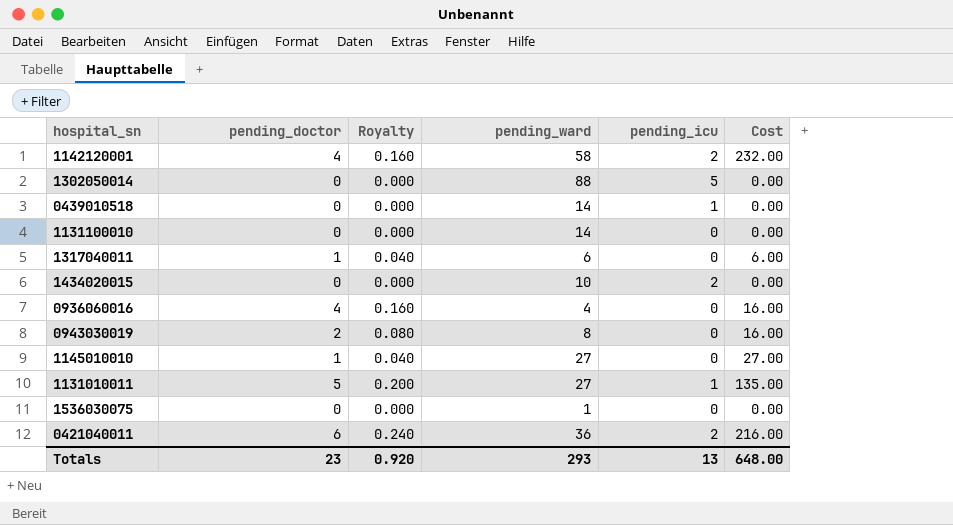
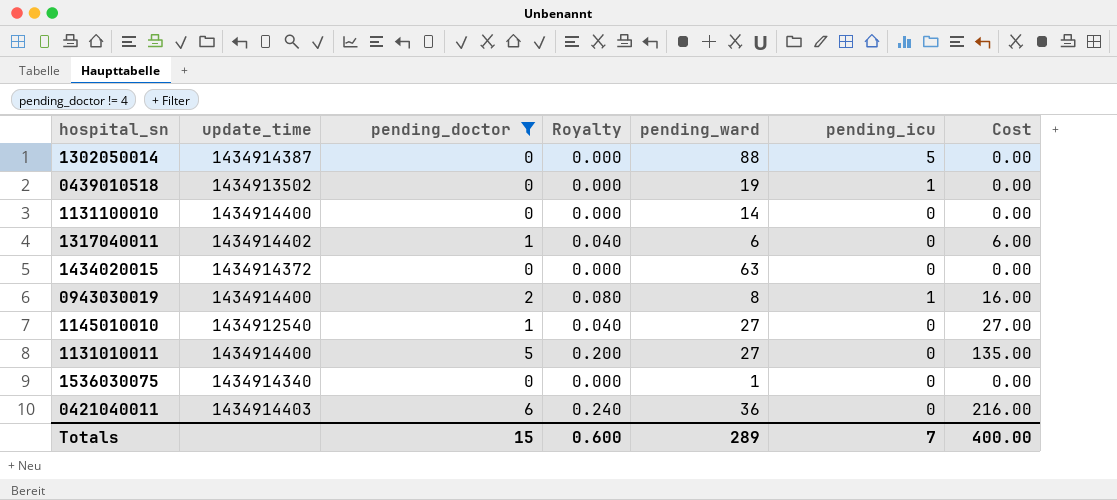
filter: none -> pending_doctor != 4
column update_time | position: none -> 2
0439010518 | pending_ward: 14 -> 19
1434020015 | pending_ward: 10 -> 63
1434020015 | pending_icu: 2 -> 0
0943030019 | pending_icu: 0 -> 1
1131010011 | pending_icu: 1 -> 0
0421040011 | pending_icu: 2 -> 0
Totals | pending_doctor: 23 -> 15
Totals | Royalty: 0.920 -> 0.600
Totals | pending_ward: 293 -> 289
Totals | pending_icu: 13 -> 7
Totals | Cost: 648.00 -> 400.00

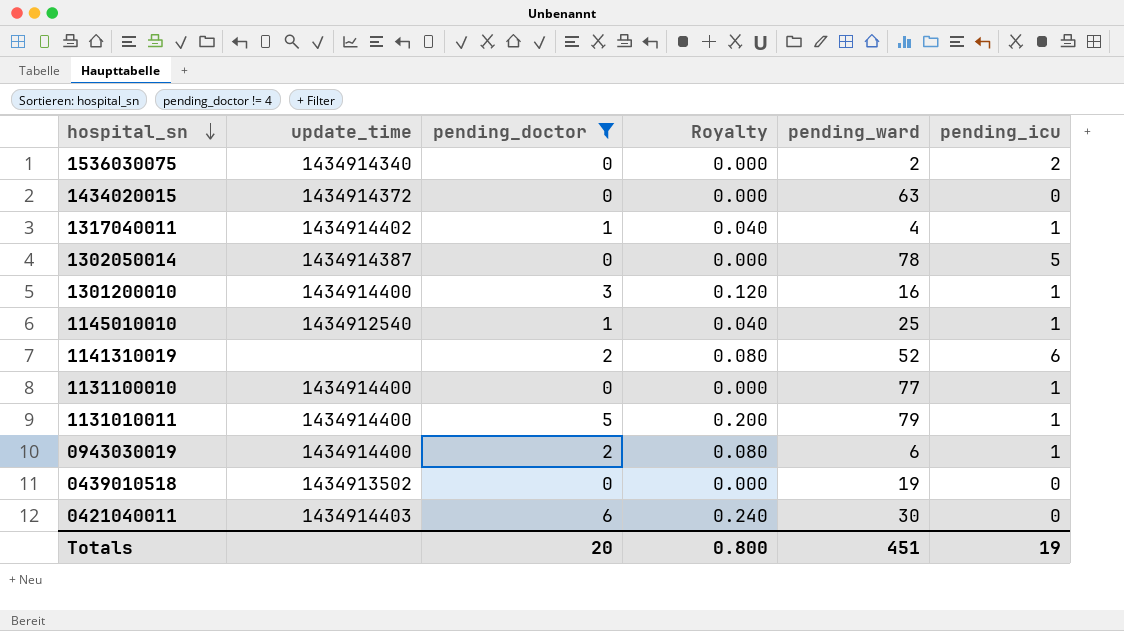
row order: none -> hospital_sn descending
column Cost | formula: [pending_doctor] * [pending_ward] -> none
1536030075 | pending_ward: 1 -> 2
1536030075 | pending_icu: 0 -> 2
1317040011 | pending_ward: 6 -> 4
1317040011 | pending_icu: 0 -> 1
1302050014 | pending_ward: 88 -> 78
row 1301200010: none -> 1434914400 | 3 | 0.120 | 16 | 1
1145010010 | pending_ward: 27 -> 25
1145010010 | pending_icu: 0 -> 1
row 1141310019: none -> none | 2 | 0.080 | 52 | 6
1131100010 | pending_ward: 14 -> 77
1131100010 | pending_icu: 0 -> 1
1131010011 | pending_ward: 27 -> 79
1131010011 | pending_icu: 0 -> 1
0943030019 | pending_ward: 8 -> 6
0439010518 | pending_icu: 1 -> 0
0421040011 | pending_ward: 36 -> 30
Totals | pending_doctor: 15 -> 20
Totals | Royalty: 0.600 -> 0.800
Totals | pending_ward: 289 -> 451
Totals | pending_icu: 7 -> 19

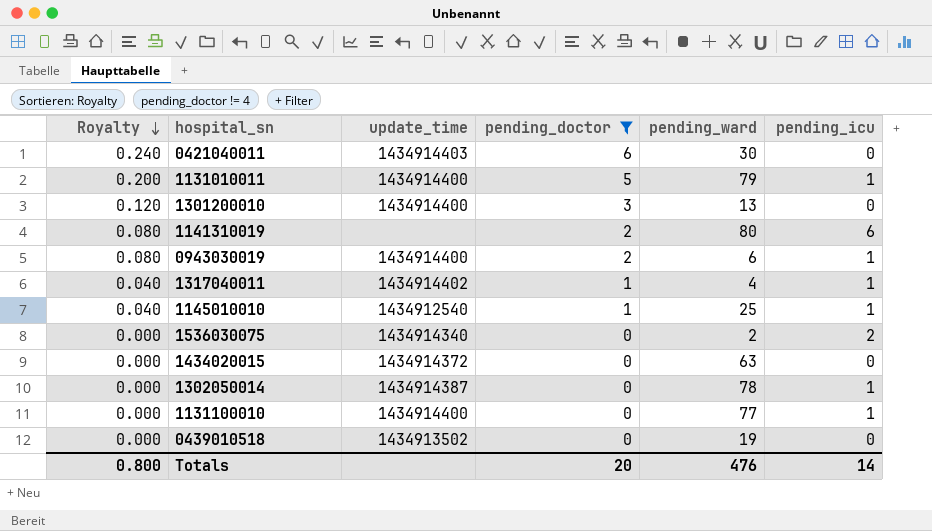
row order: hospital_sn descending -> Royalty descending
column Royalty | position: 4 -> 1
1301200010 | pending_ward: 16 -> 13
1301200010 | pending_icu: 1 -> 0
1141310019 | pending_ward: 52 -> 80
1302050014 | pending_icu: 5 -> 1
Totals | pending_ward: 451 -> 476
Totals | pending_icu: 19 -> 14

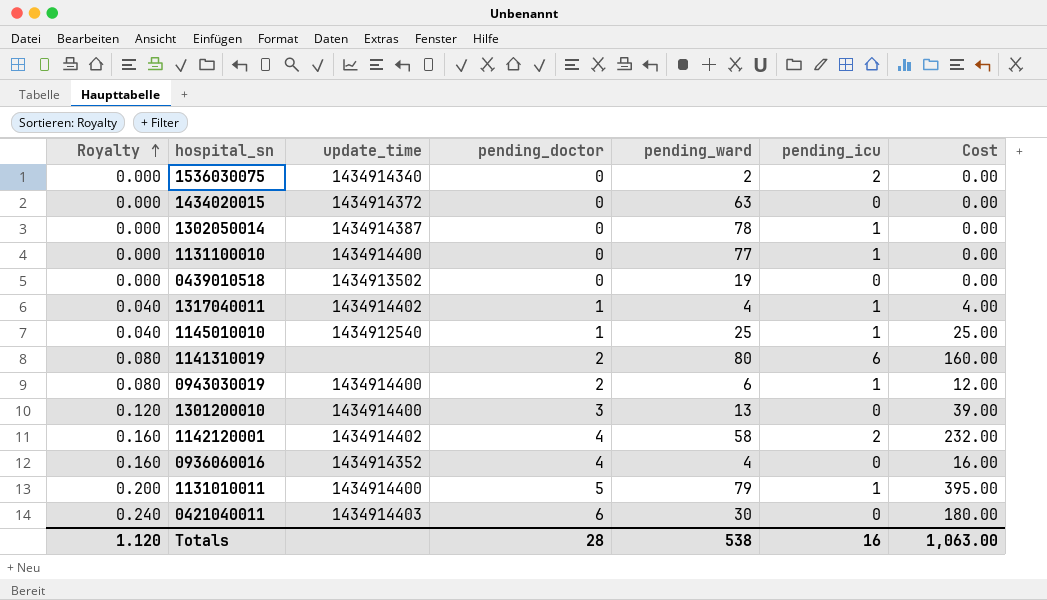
filter: pending_doctor != 4 -> none
row order: Royalty descending -> Royalty ascending
column Cost | formula: none -> [pending_doctor] * [pending_ward]
Totals | Royalty: 0.800 -> 1.120
Totals | pending_doctor: 20 -> 28
Totals | pending_ward: 476 -> 538
Totals | pending_icu: 14 -> 16

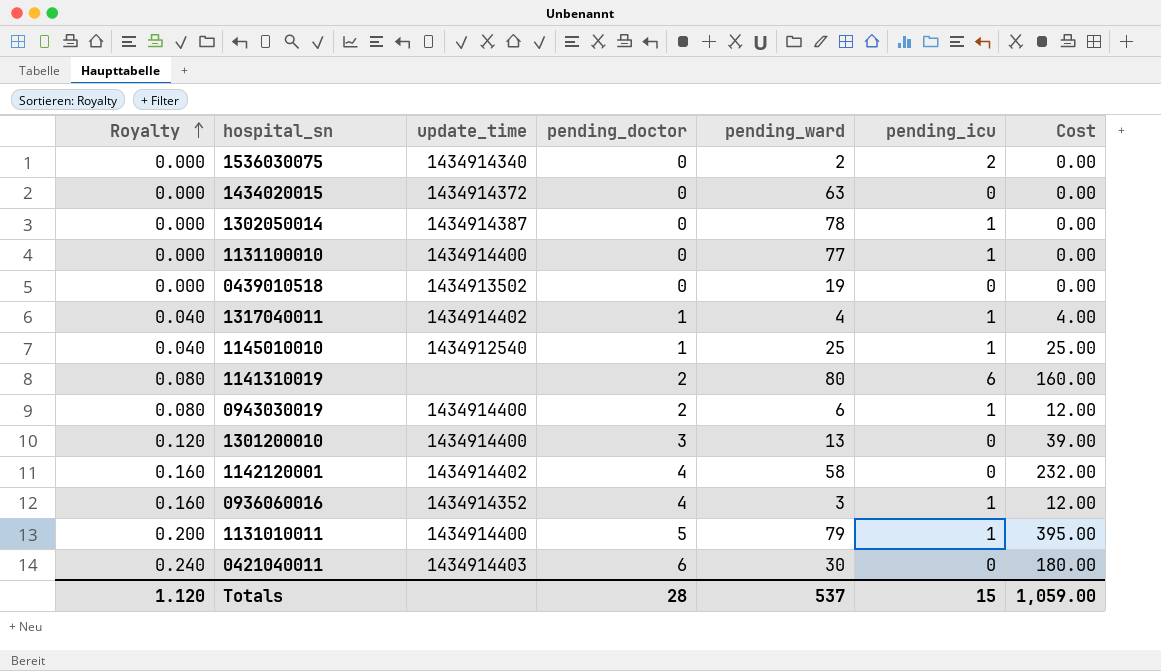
1142120001 | pending_icu: 2 -> 0
0936060016 | pending_ward: 4 -> 3
0936060016 | pending_icu: 0 -> 1
0936060016 | Cost: 16.00 -> 12.00
Totals | pending_ward: 538 -> 537
Totals | pending_icu: 16 -> 15
Totals | Cost: 1,063.00 -> 1,059.00

